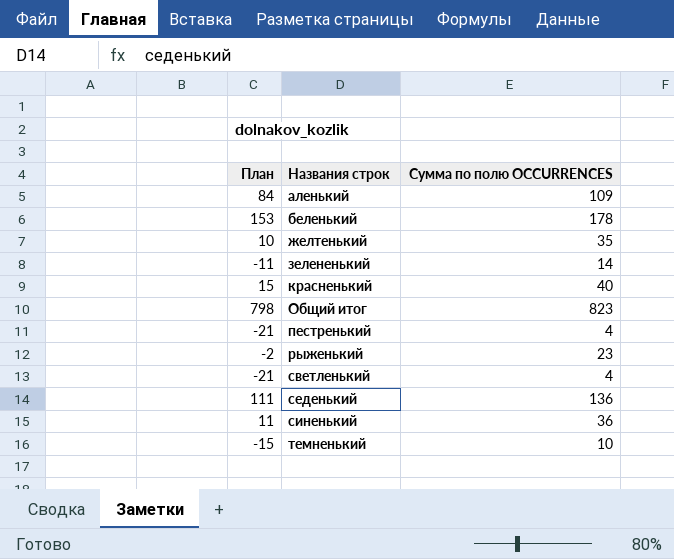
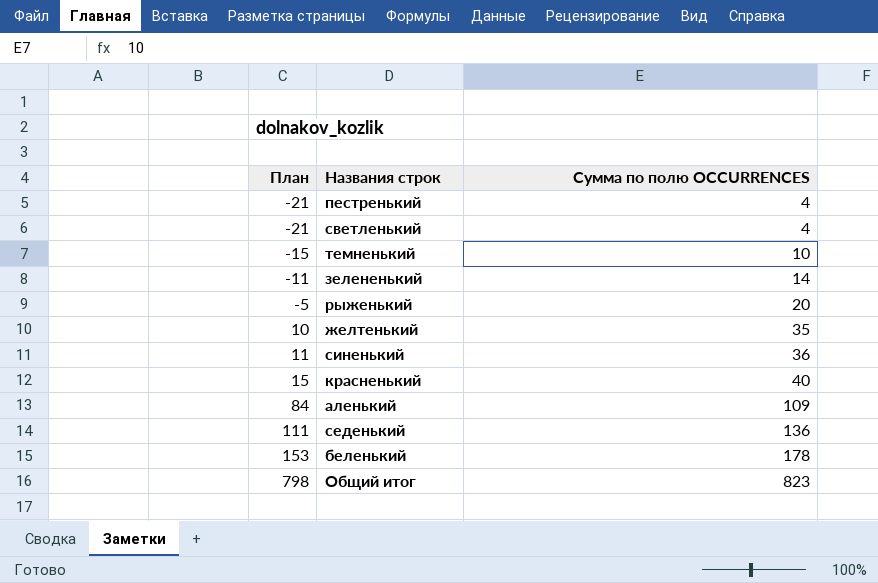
row order: Названия строк ascending -> План ascending
рыженький | План: -2 -> -5
рыженький | Сумма по полю OCCURRENCES: 23 -> 20

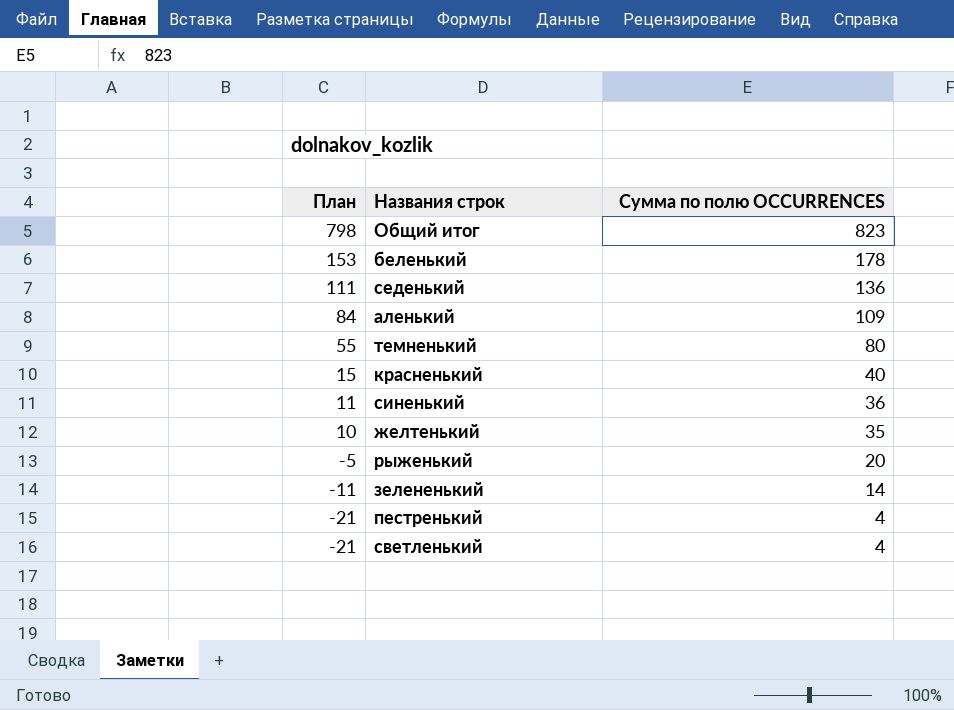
row order: План ascending -> План descending
темненький | План: -15 -> 55
темненький | Сумма по полю OCCURRENCES: 10 -> 80

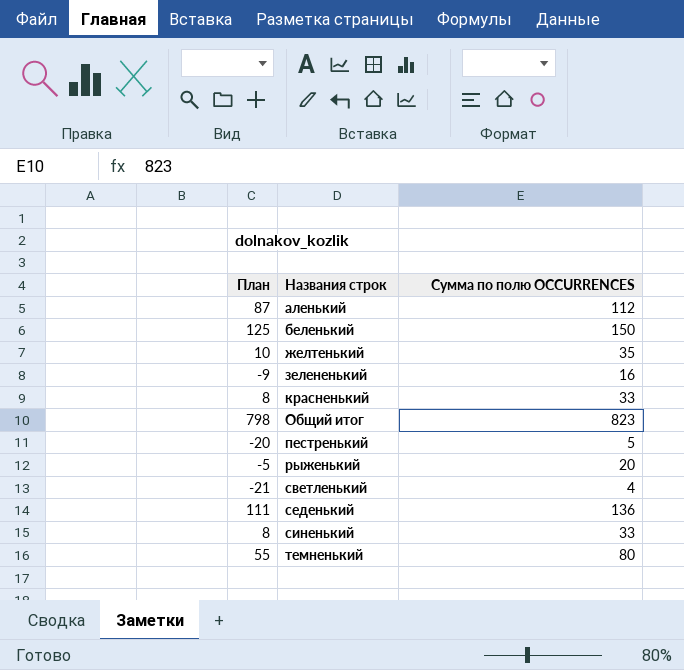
row order: План descending -> Названия строк ascending
аленький | План: 84 -> 87
аленький | Сумма по полю OCCURRENCES: 109 -> 112
беленький | План: 153 -> 125
беленький | Сумма по полю OCCURRENCES: 178 -> 150
зелененький | План: -11 -> -9
зелененький | Сумма по полю OCCURRENCES: 14 -> 16
красненький | План: 15 -> 8
красненький | Сумма по полю OCCURRENCES: 40 -> 33
пестренький | План: -21 -> -20
пестренький | Сумма по полю OCCURRENCES: 4 -> 5
синенький | План: 11 -> 8
синенький | Сумма по полю OCCURRENCES: 36 -> 33

